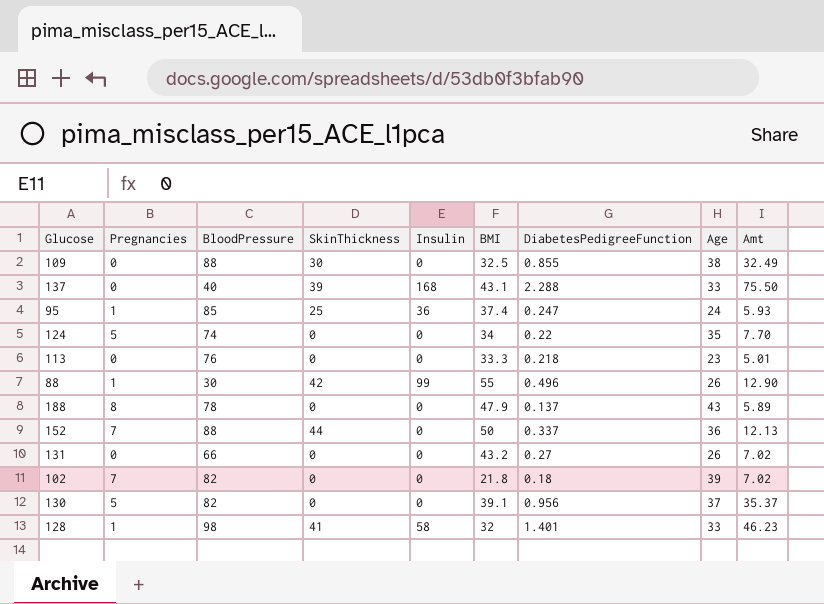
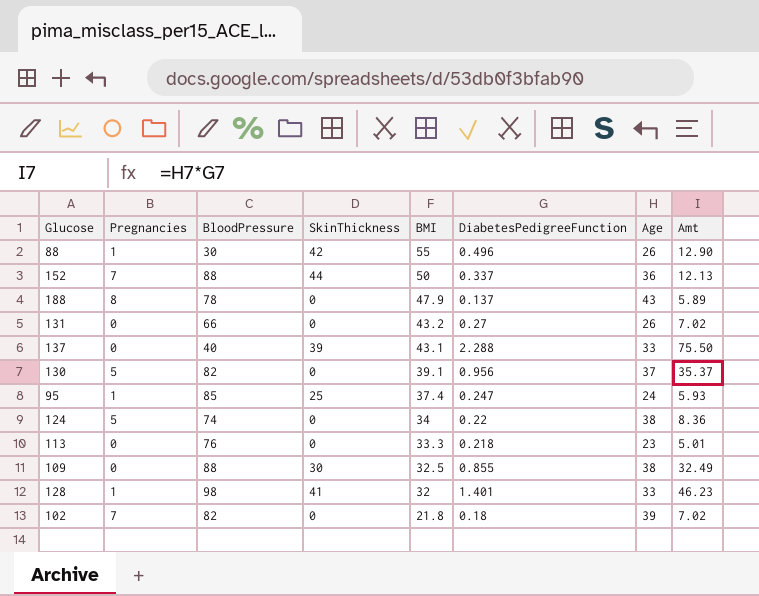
row order: none -> BMI descending
column Insulin | position: 5 -> none
124 | Age: 35 -> 38
124 | Amt: 7.70 -> 8.36

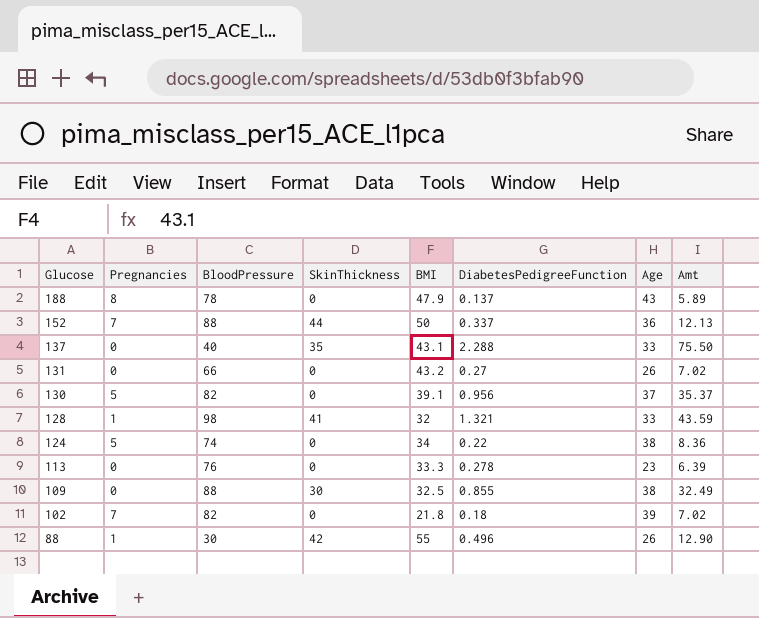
row order: BMI descending -> Glucose descending
row 95: 1 | 85 | 25 | 37.4 | 0.247 | 24 | 5.93 -> none
137 | SkinThickness: 39 -> 35
128 | DiabetesPedigreeFunction: 1.401 -> 1.321
128 | Amt: 46.23 -> 43.59
113 | DiabetesPedigreeFunction: 0.218 -> 0.278
113 | Amt: 5.01 -> 6.39

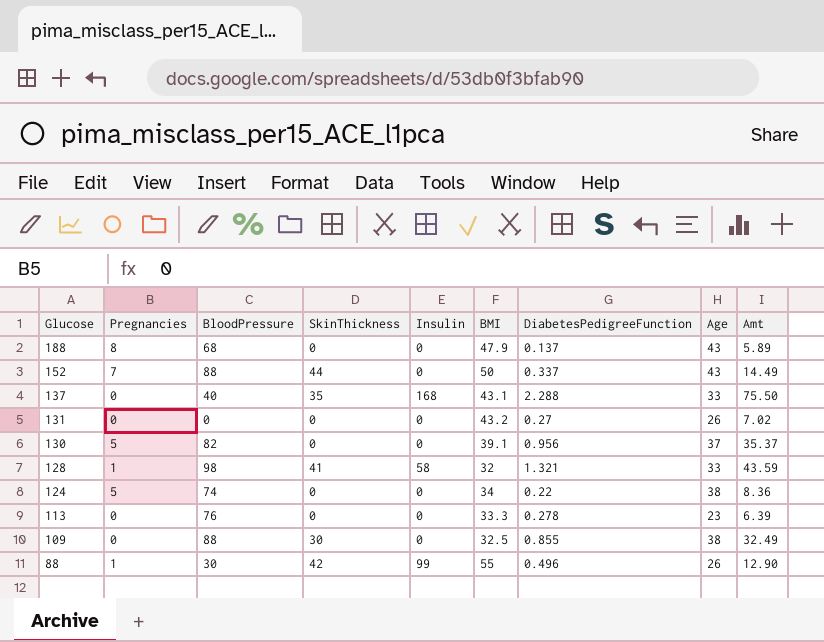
column Insulin | position: none -> 5
row 102: 7 | 82 | 0 | 21.8 | 0.18 | 39 | 7.02 -> none
188 | BloodPressure: 78 -> 68
152 | Age: 36 -> 43
152 | Amt: 12.13 -> 14.49
131 | BloodPressure: 66 -> 0

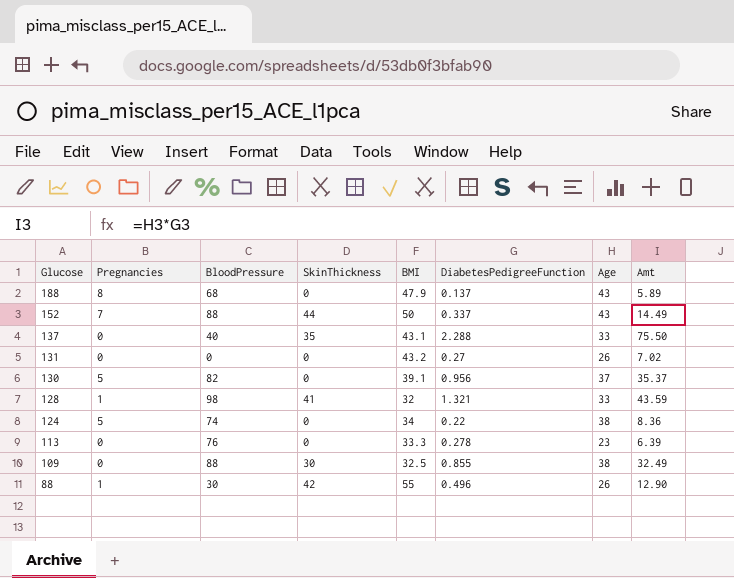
column Insulin | position: 5 -> none

